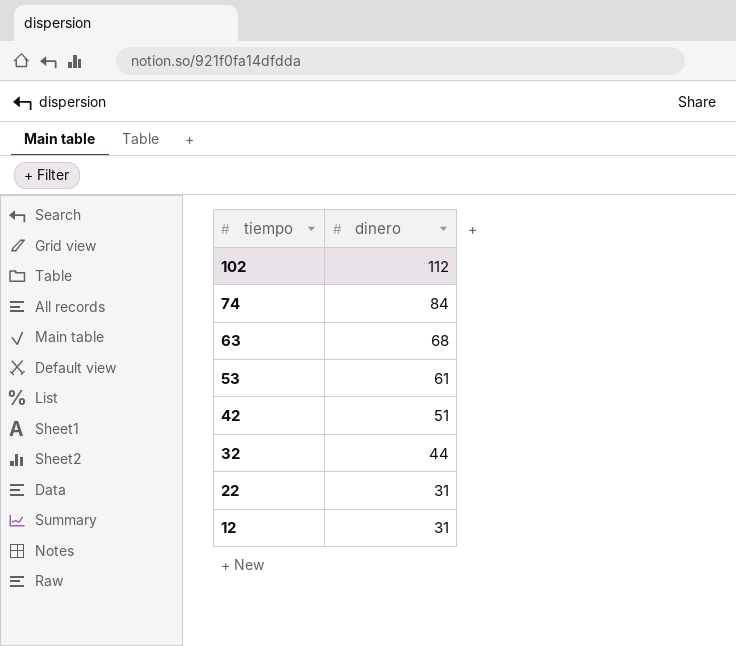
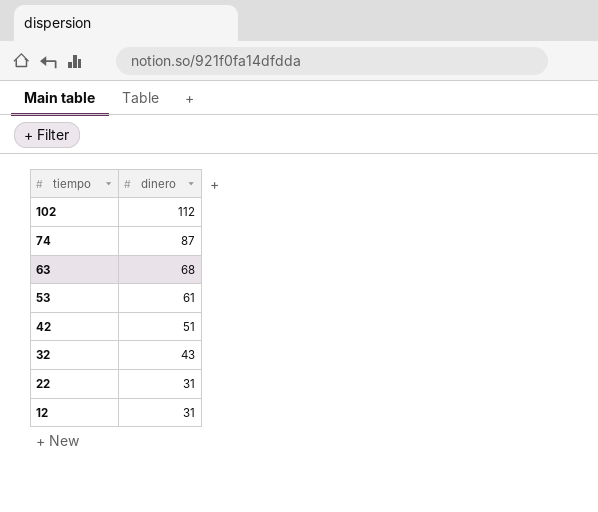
74 | dinero: 84 -> 87
32 | dinero: 44 -> 43

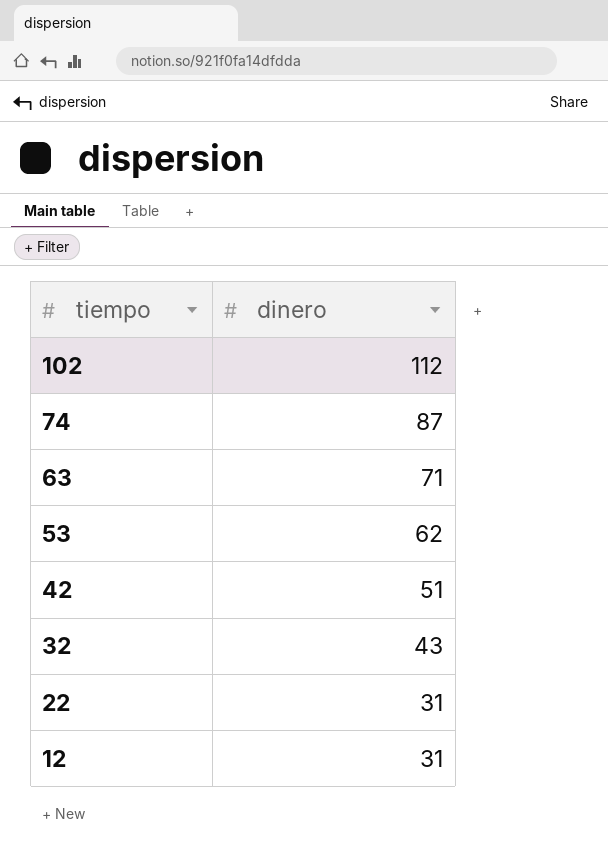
63 | dinero: 68 -> 71
53 | dinero: 61 -> 62

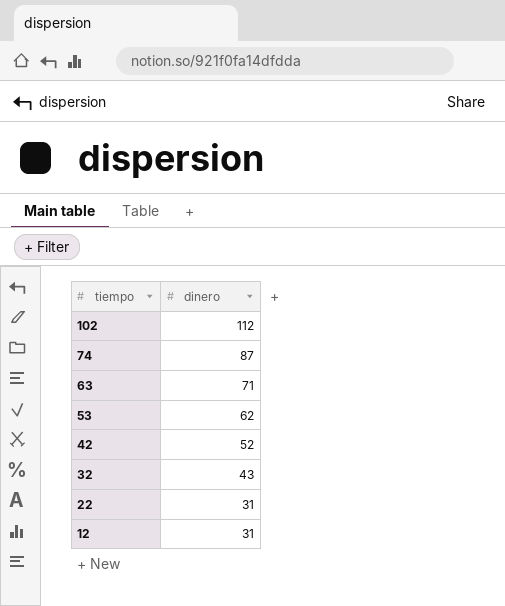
42 | dinero: 51 -> 52

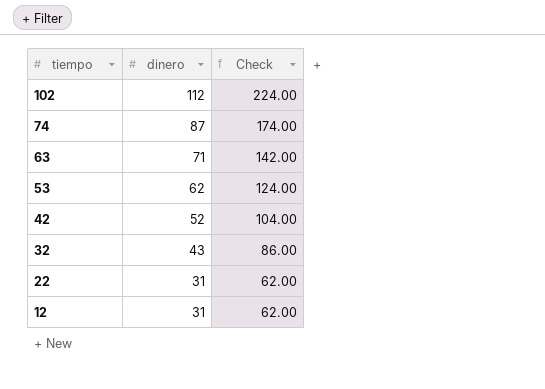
column Check | formula: none -> [dinero] * 2

